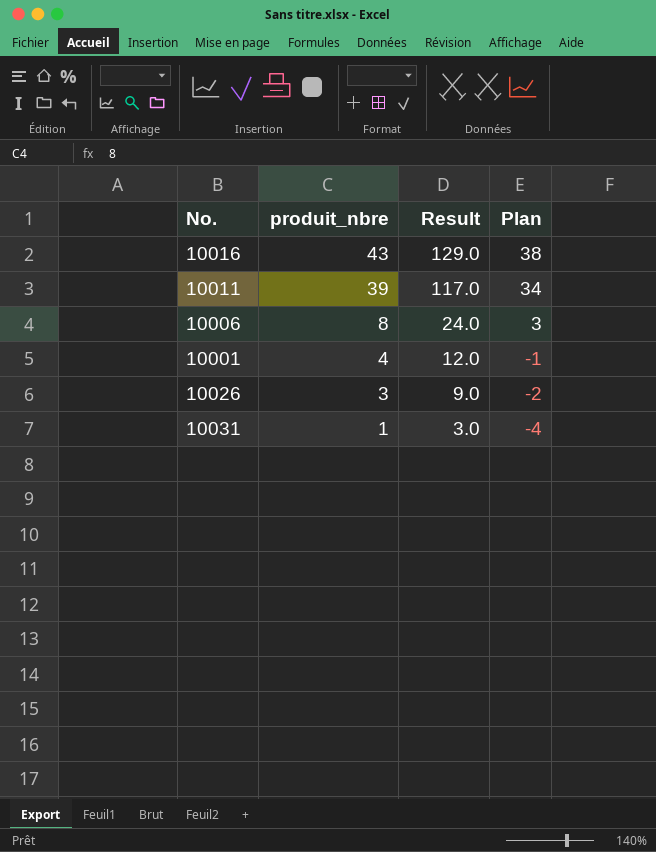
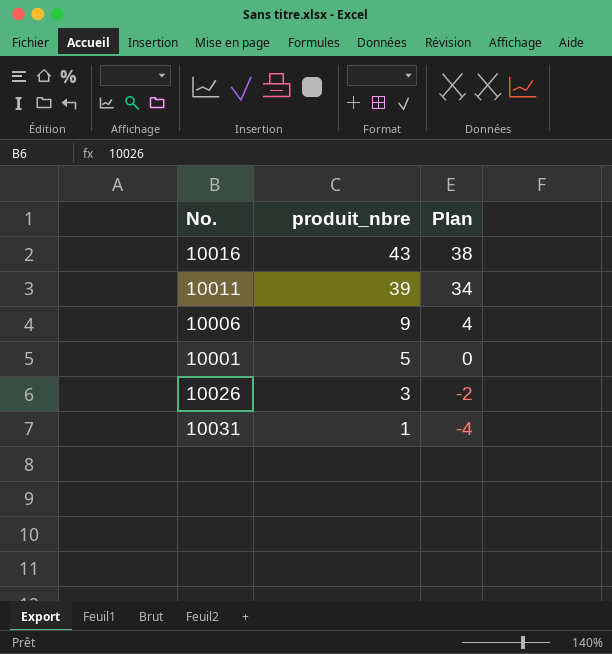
column Result | formula: [produit_nbre] * 3 -> none
10006 | produit_nbre: 8 -> 9
10006 | Plan: 3 -> 4
10001 | produit_nbre: 4 -> 5
10001 | Plan: -1 -> 0

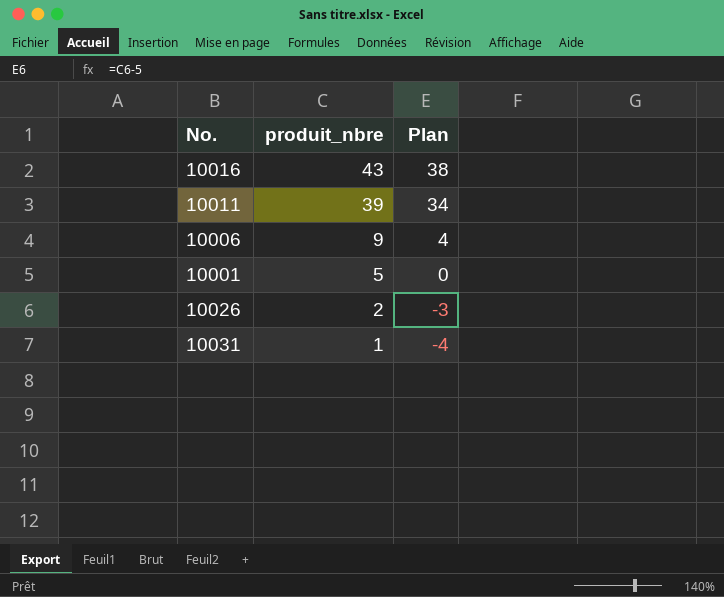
10026 | produit_nbre: 3 -> 2
10026 | Plan: -2 -> -3

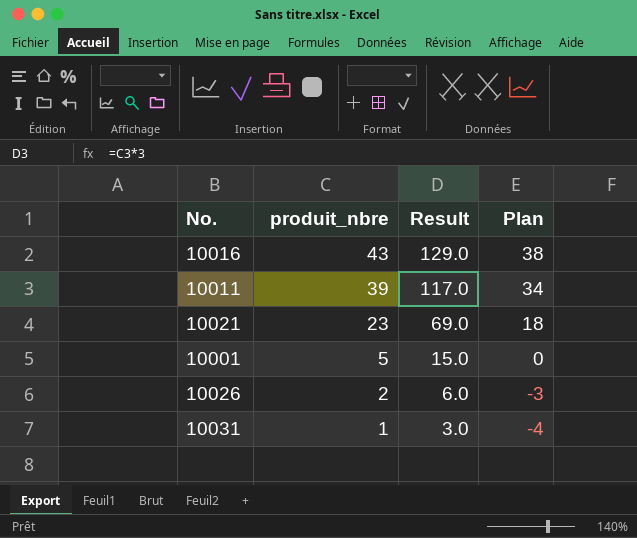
column Result | formula: none -> [produit_nbre] * 3
row 10006: 9 | 4 -> none
row 10021: none -> 23 | 69.0 | 18

